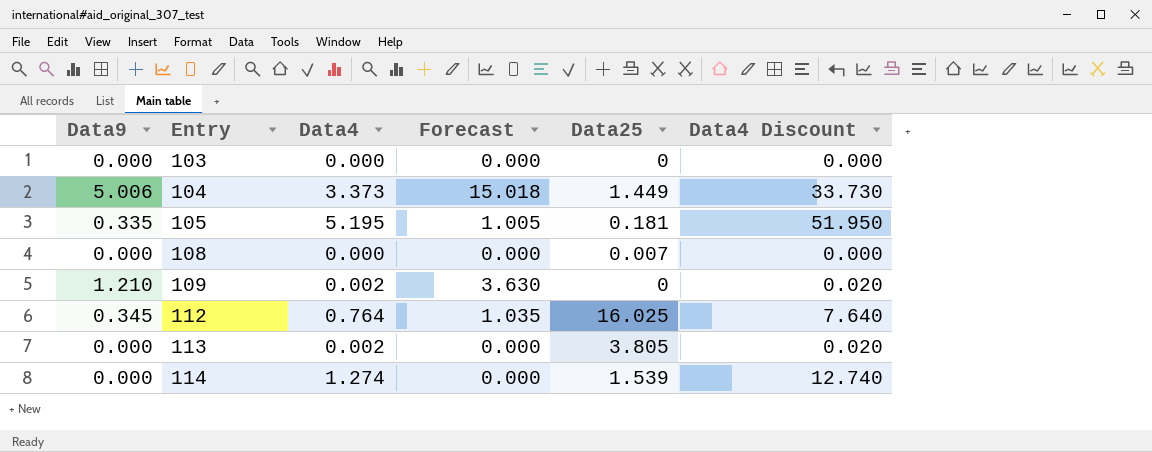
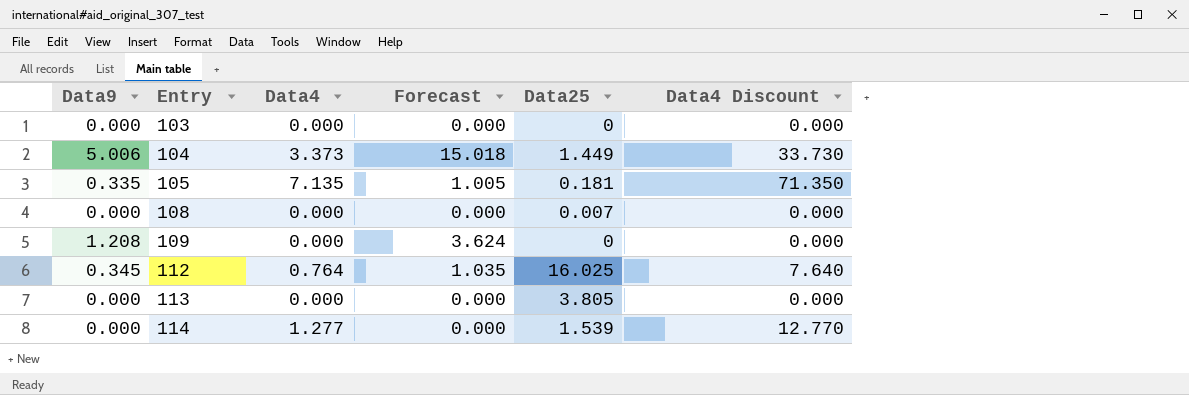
105 | Data4: 5.195 -> 7.135
105 | Data4 Discount: 51.950 -> 71.350
109 | Data9: 1.210 -> 1.208
109 | Data4: 0.002 -> 0.000
109 | Forecast: 3.630 -> 3.624
109 | Data4 Discount: 0.020 -> 0.000
113 | Data4: 0.002 -> 0.000
113 | Data4 Discount: 0.020 -> 0.000
114 | Data4: 1.274 -> 1.277
114 | Data4 Discount: 12.740 -> 12.770

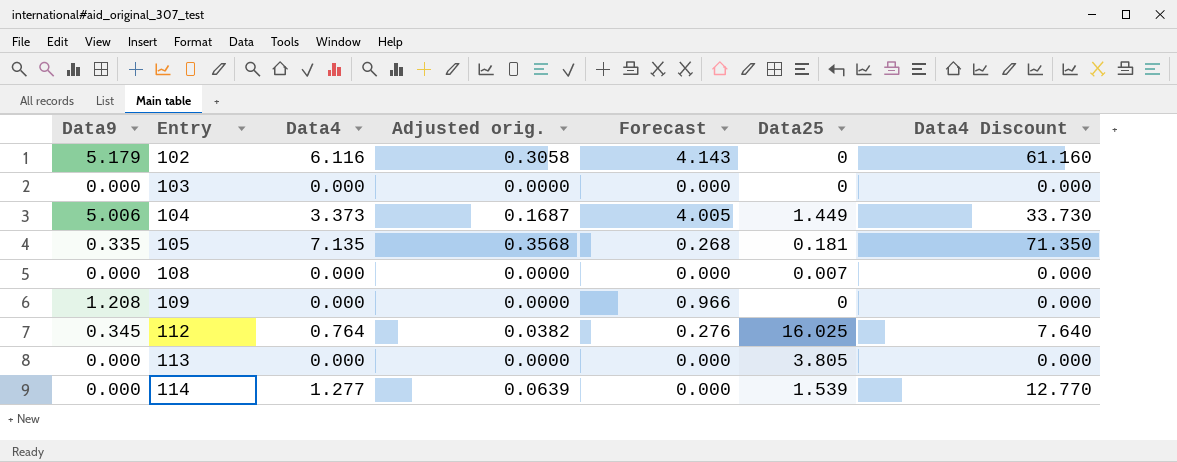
column Adjusted orig. | formula: none -> [Data4] * 0.05
column Forecast | formula: [Data9] * 3 -> [Data9] * 0.8
row 102: none -> 5.179 | 6.116 | 0.3058 | 4.143 | 0 | 61.160

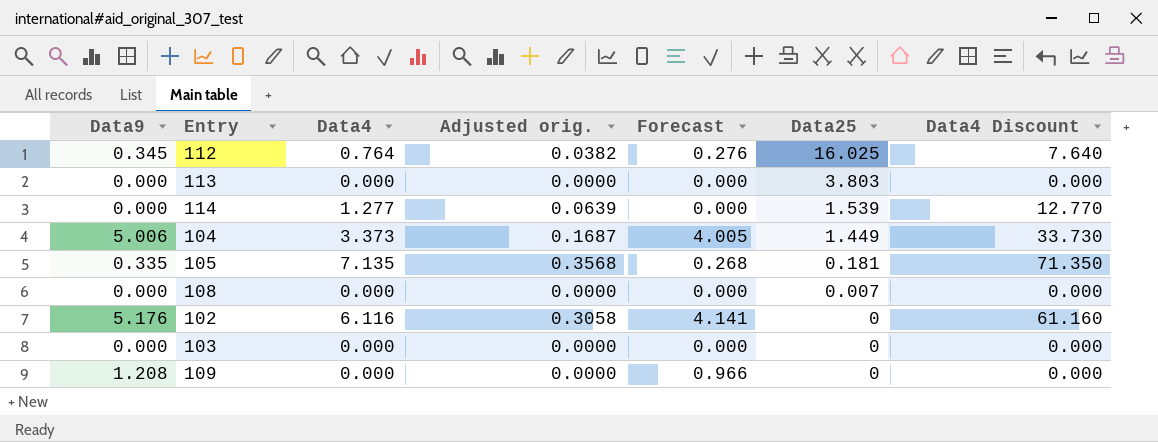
row order: Entry ascending -> Data25 descending
113 | Data25: 3.805 -> 3.803
102 | Data9: 5.179 -> 5.176
102 | Forecast: 4.143 -> 4.141

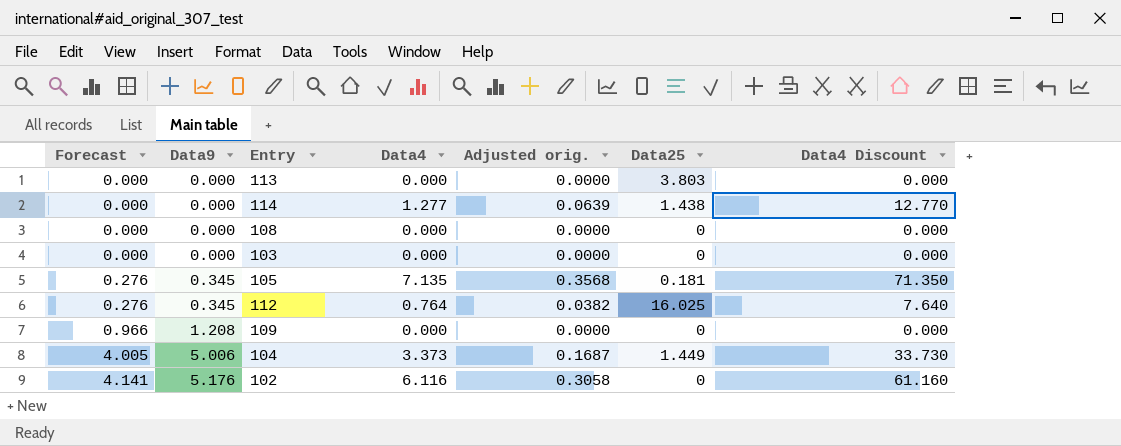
row order: Data25 descending -> Forecast ascending
column Forecast | position: 5 -> 1
114 | Data25: 1.539 -> 1.438
108 | Data25: 0.007 -> 0
105 | Forecast: 0.268 -> 0.276
105 | Data9: 0.335 -> 0.345

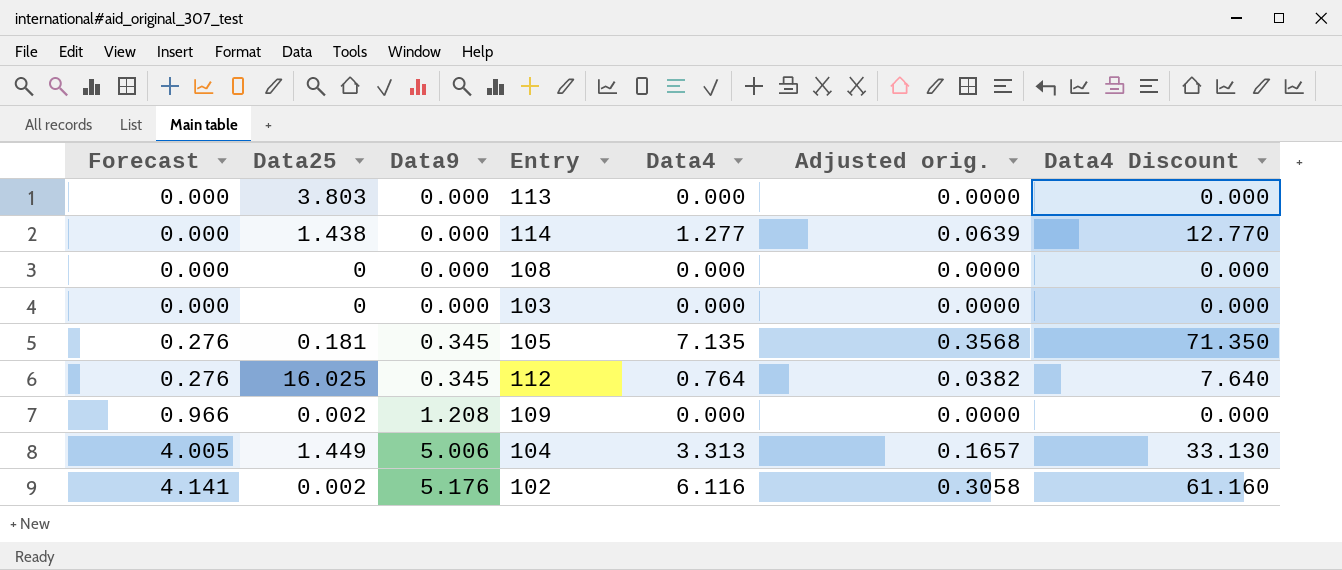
column Data25 | position: 6 -> 2
109 | Data25: 0 -> 0.002
104 | Data4: 3.373 -> 3.313
104 | Adjusted orig.: 0.1687 -> 0.1657
104 | Data4 Discount: 33.730 -> 33.130
102 | Data25: 0 -> 0.002

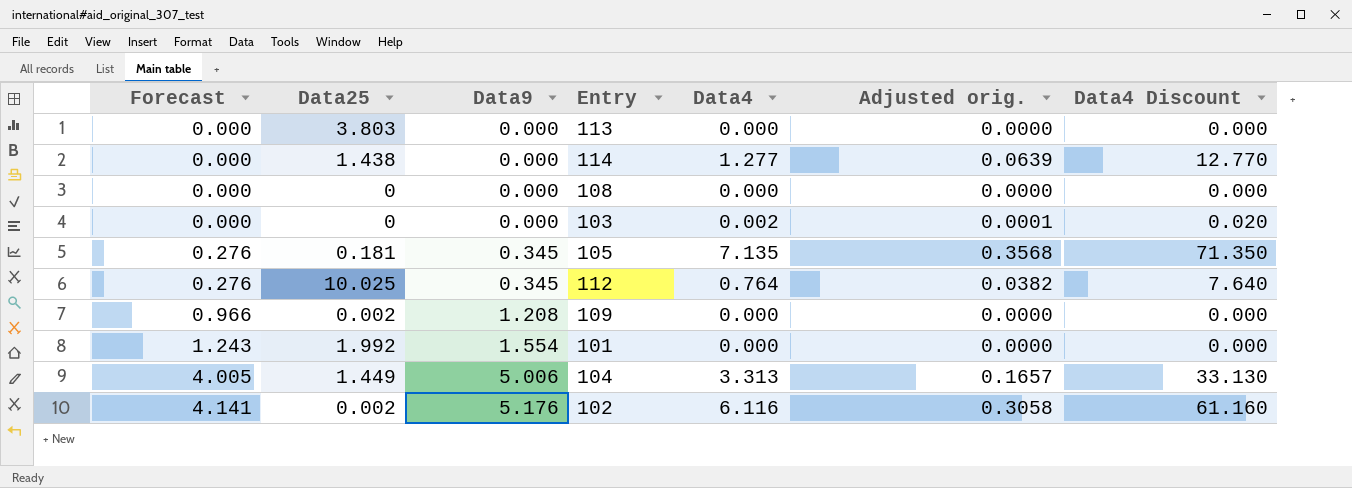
103 | Data4: 0.000 -> 0.002
103 | Adjusted orig.: 0.0000 -> 0.0001
103 | Data4 Discount: 0.000 -> 0.020
112 | Data25: 16.025 -> 10.025
row 101: none -> 1.243 | 1.992 | 1.554 | 0.000 | 0.0000 | 0.000

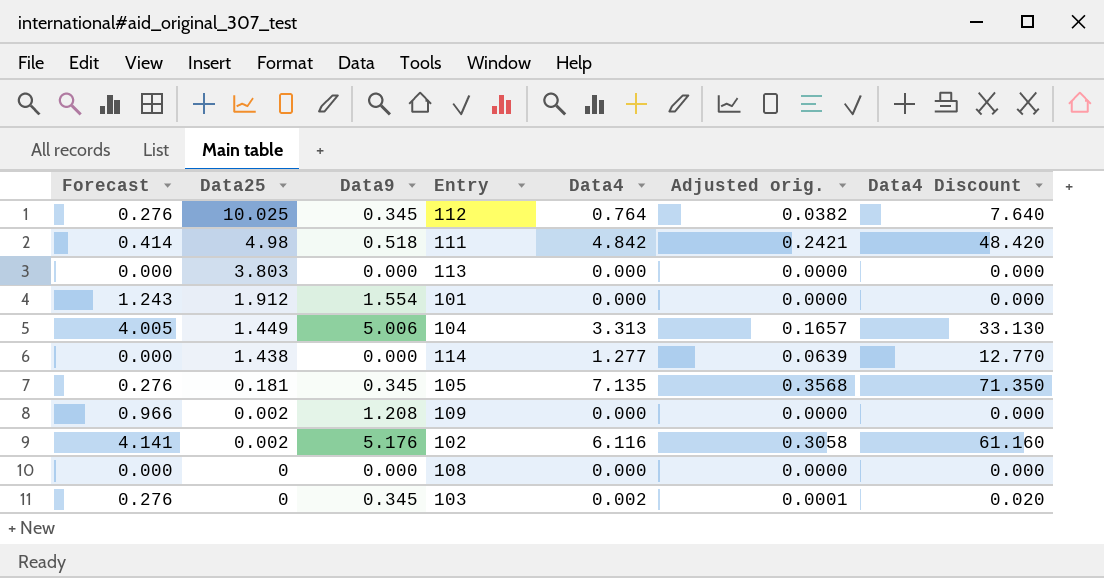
row order: Forecast ascending -> Data25 descending
row 111: none -> 0.414 | 4.98 | 0.518 | 4.842 | 0.2421 | 48.420
101 | Data25: 1.992 -> 1.912
103 | Forecast: 0.000 -> 0.276
103 | Data9: 0.000 -> 0.345

